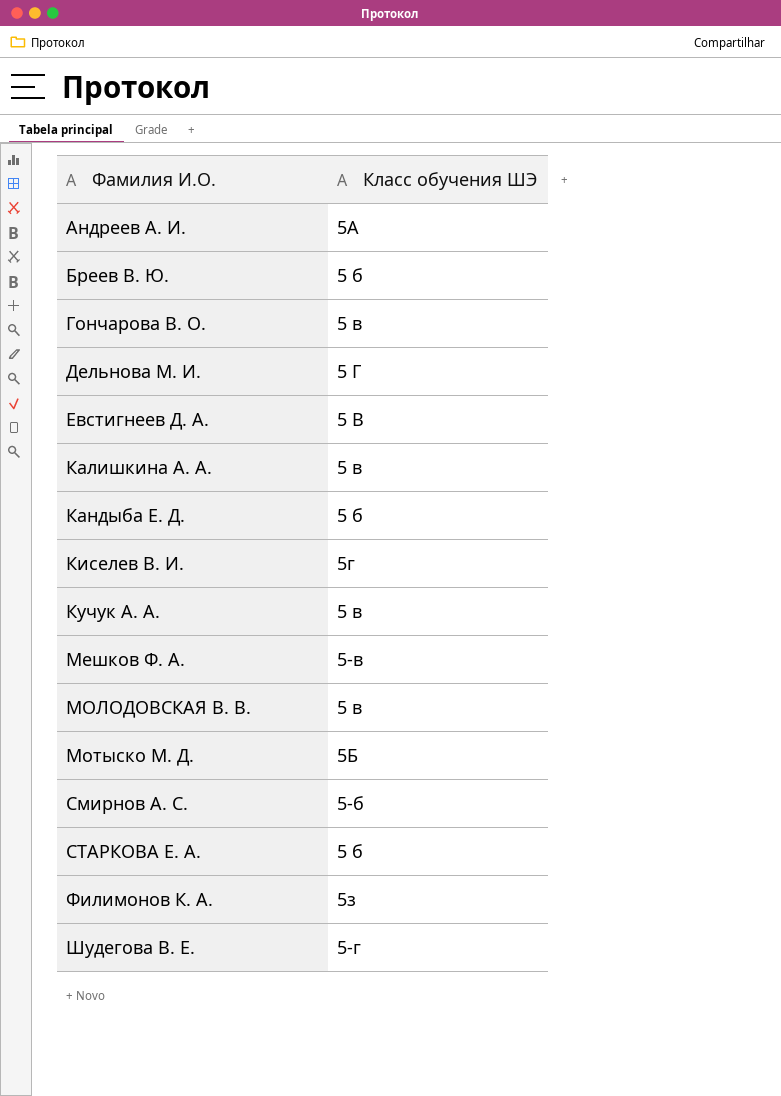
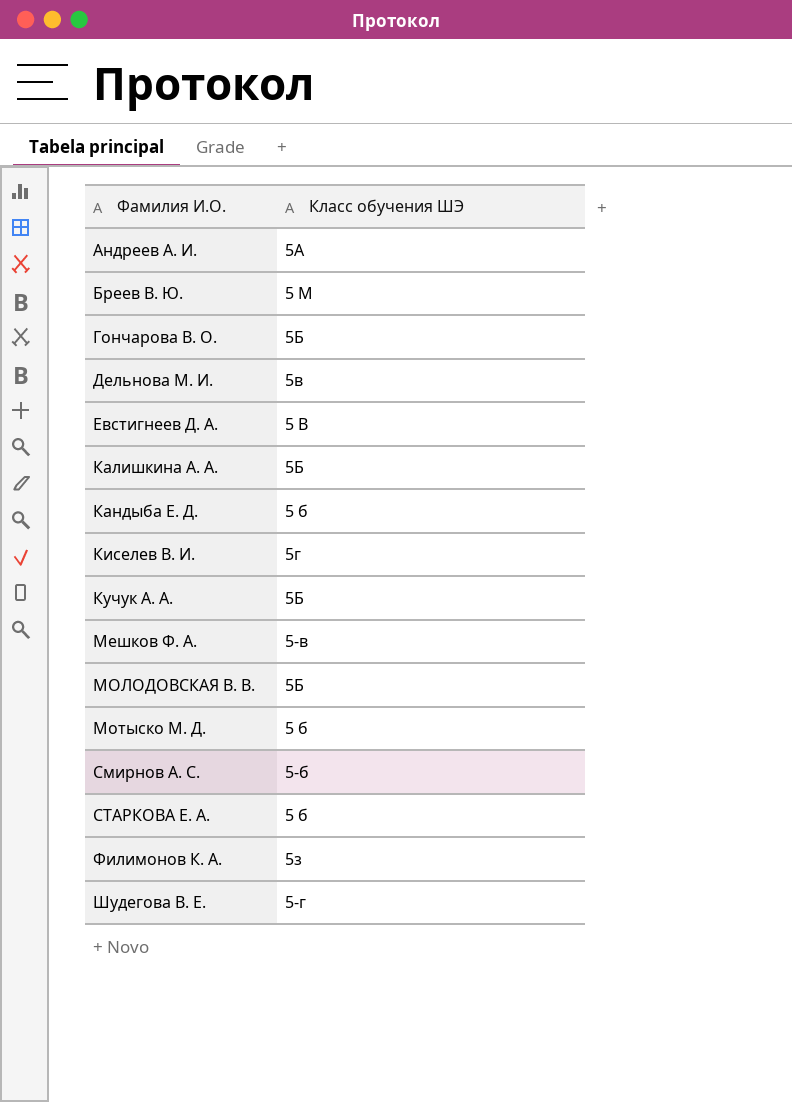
Бреев В. Ю. | Класс обучения ШЭ: 5 б -> 5 М
Гончарова В. О. | Класс обучения ШЭ: 5 в -> 5Б
Дельнова М. И. | Класс обучения ШЭ: 5 Г -> 5в
Калишкина А. А. | Класс обучения ШЭ: 5 в -> 5Б
Кучук А. А. | Класс обучения ШЭ: 5 в -> 5Б
МОЛОДОВСКАЯ В. В. | Класс обучения ШЭ: 5 в -> 5Б
Мотыско М. Д. | Класс обучения ШЭ: 5Б -> 5 б

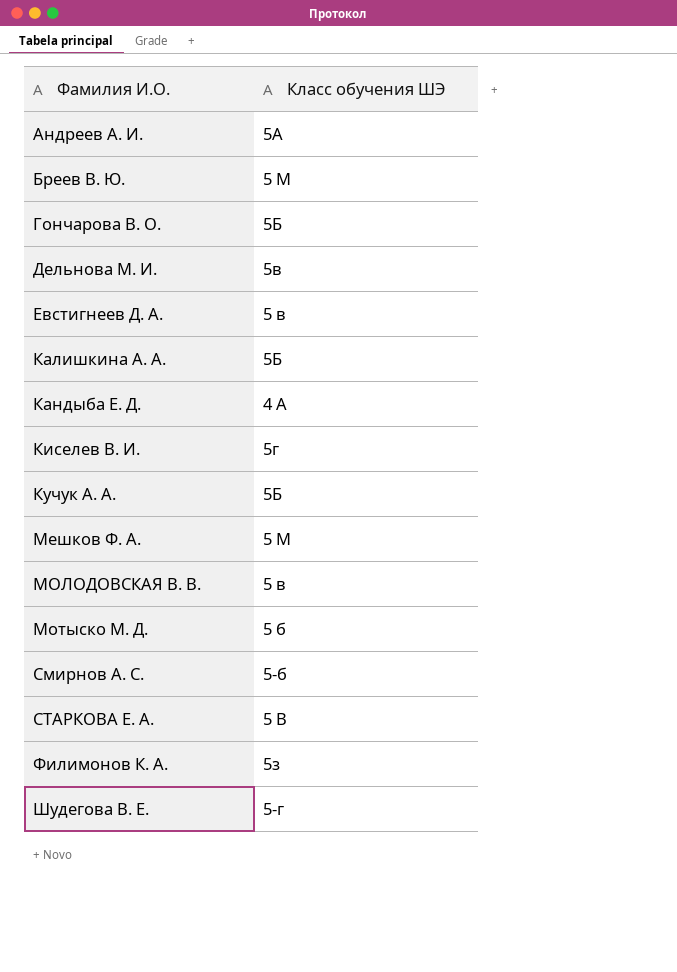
Евстигнеев Д. А. | Класс обучения ШЭ: 5 В -> 5 в
Кандыба Е. Д. | Класс обучения ШЭ: 5 б -> 4 А
Мешков Ф. А. | Класс обучения ШЭ: 5-в -> 5 М
МОЛОДОВСКАЯ В. В. | Класс обучения ШЭ: 5Б -> 5 в
СТАРКОВА Е. А. | Класс обучения ШЭ: 5 б -> 5 В

